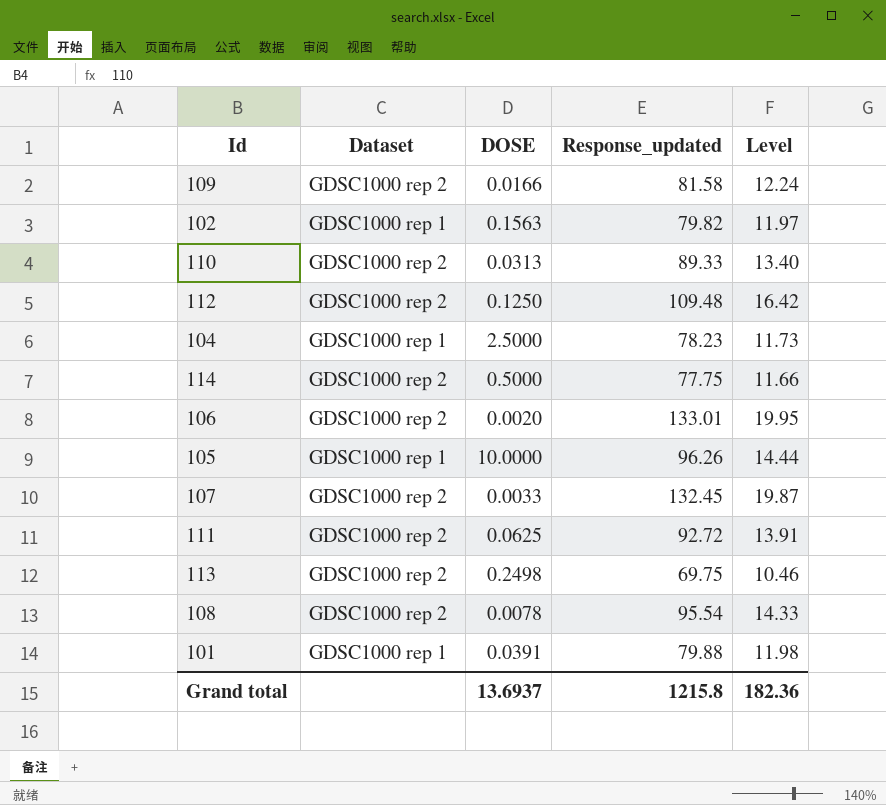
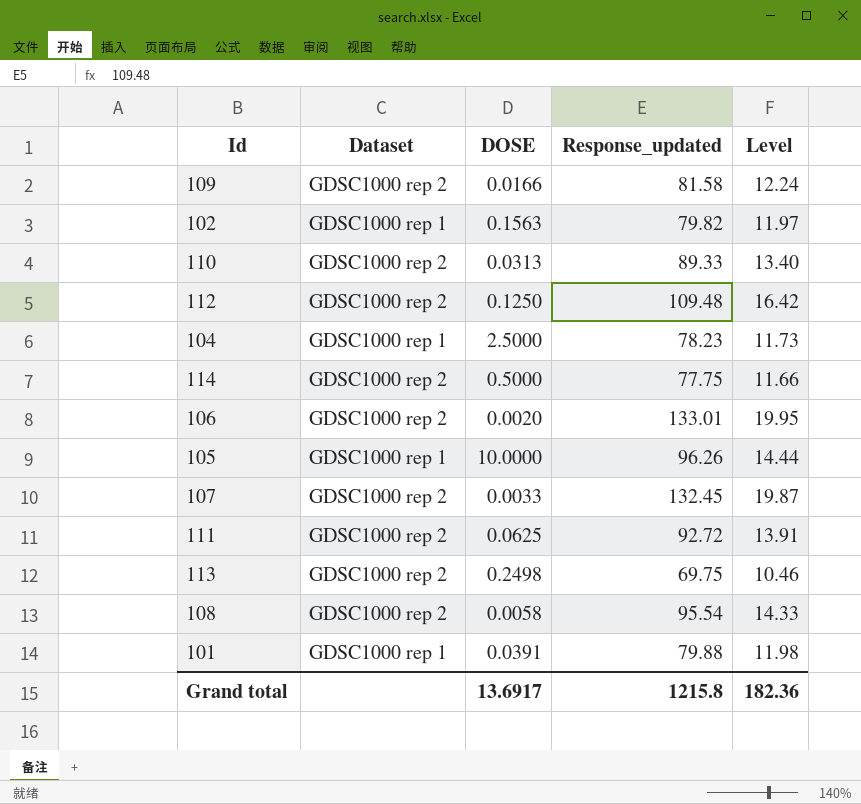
108 | DOSE: 0.0078 -> 0.0058
Grand total | DOSE: 13.6937 -> 13.6917

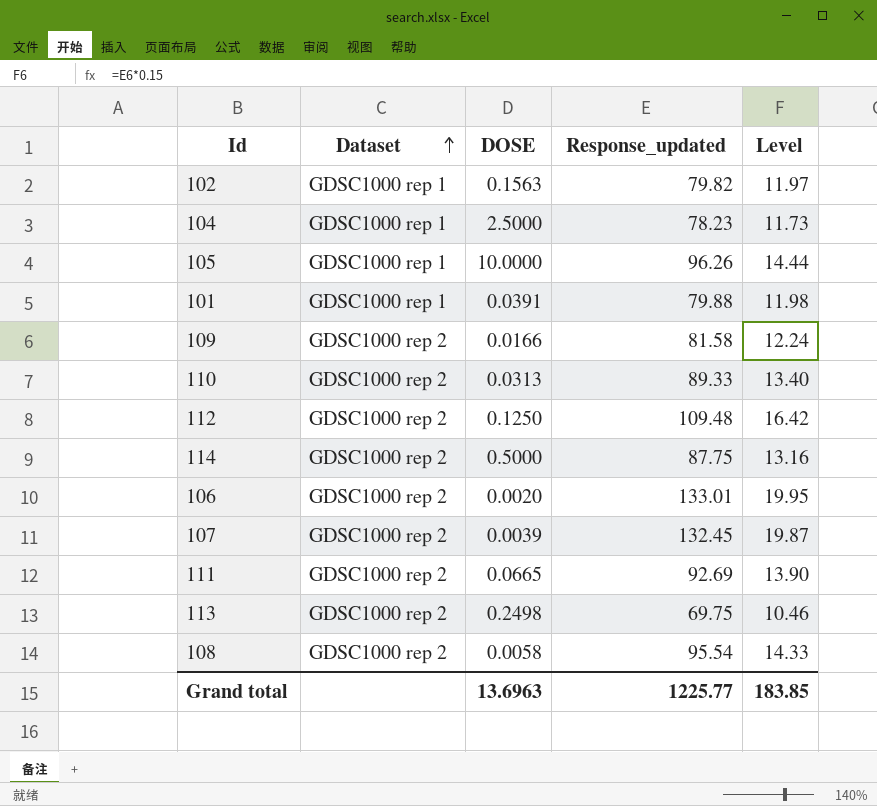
row order: none -> Dataset ascending
114 | Response_updated: 77.75 -> 87.75
114 | Level: 11.66 -> 13.16
107 | DOSE: 0.0033 -> 0.0039
111 | DOSE: 0.0625 -> 0.0665
111 | Response_updated: 92.72 -> 92.69
111 | Level: 13.91 -> 13.90
Grand total | DOSE: 13.6917 -> 13.6963
Grand total | Response_updated: 1215.8 -> 1225.77
Grand total | Level: 182.36 -> 183.85

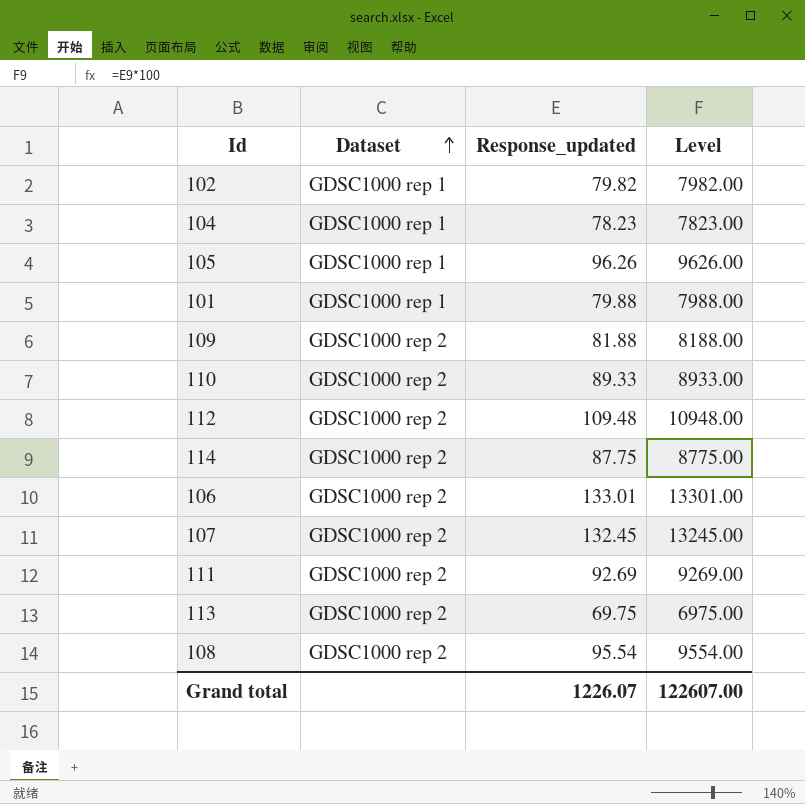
column DOSE | position: 3 -> none
column Level | formula: [Response_updated] * 0.15 -> [Response_updated] * 100
109 | Response_updated: 81.58 -> 81.88
Grand total | Response_updated: 1225.77 -> 1226.07
Grand total | Level: 183.85 -> 122607.00

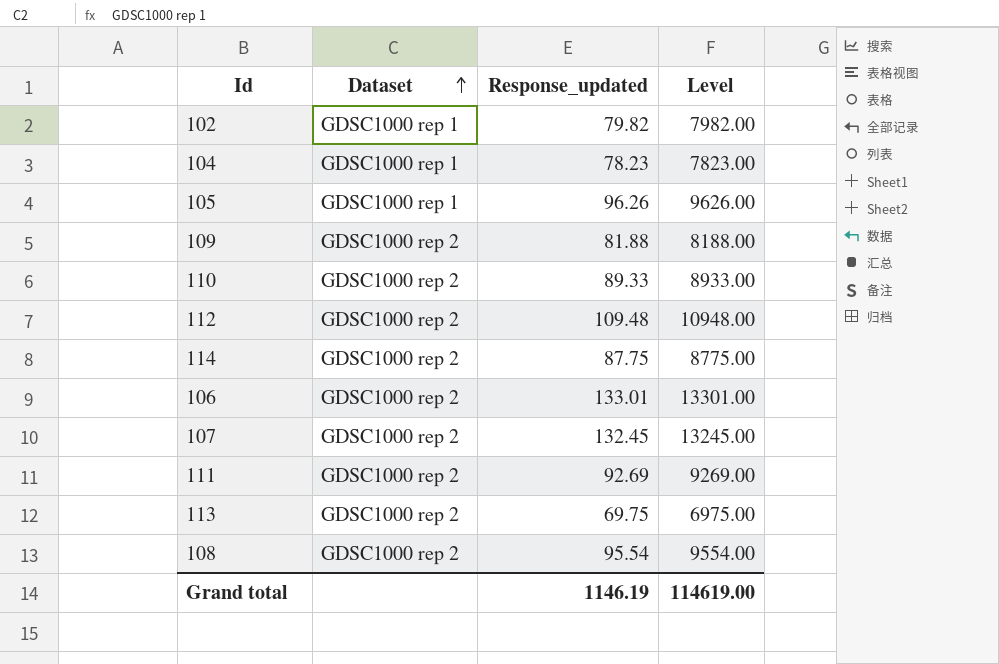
row 101: GDSC1000 rep 1 | 79.88 | 7988.00 -> none
Grand total | Response_updated: 1226.07 -> 1146.19
Grand total | Level: 122607.00 -> 114619.00

